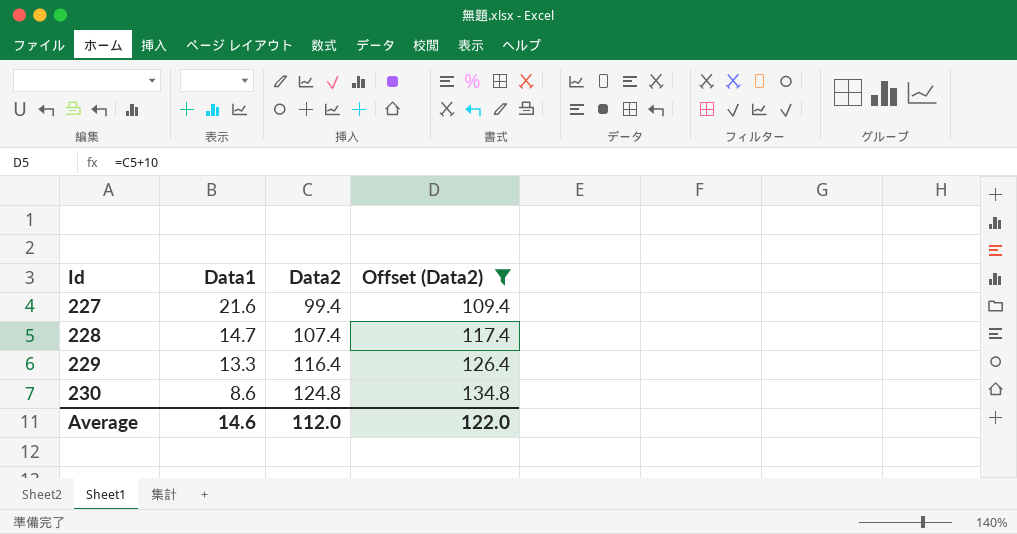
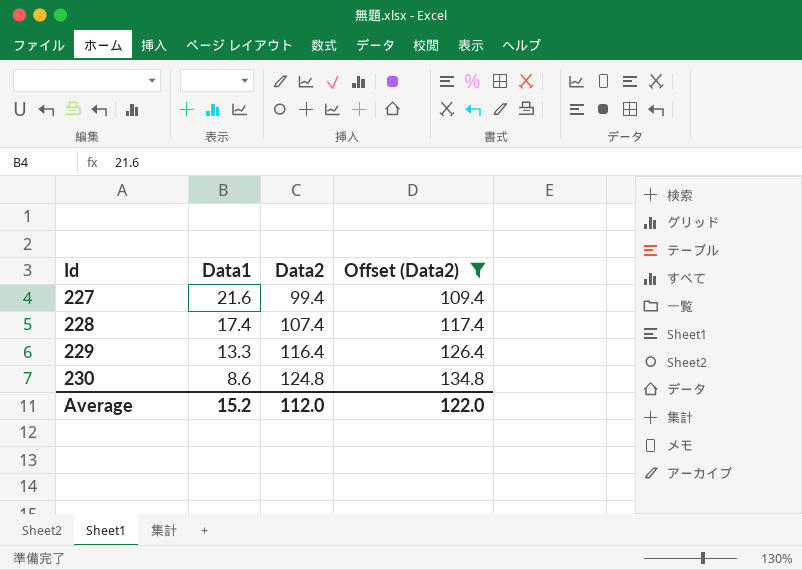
228 | Data1: 14.7 -> 17.4
Average | Data1: 14.6 -> 15.2

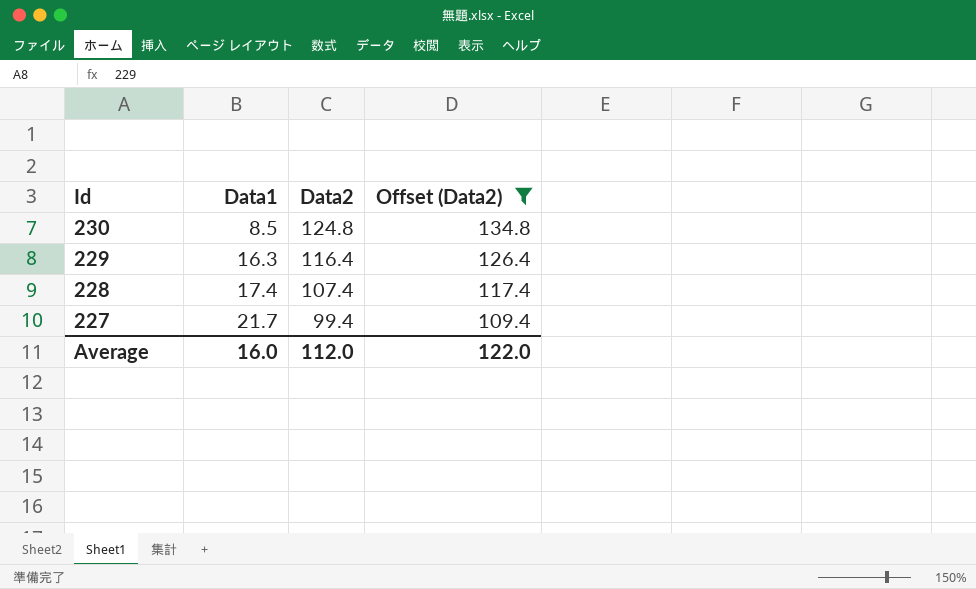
row order: Id ascending -> Id descending
230 | Data1: 8.6 -> 8.5
229 | Data1: 13.3 -> 16.3
227 | Data1: 21.6 -> 21.7
Average | Data1: 15.2 -> 16.0

